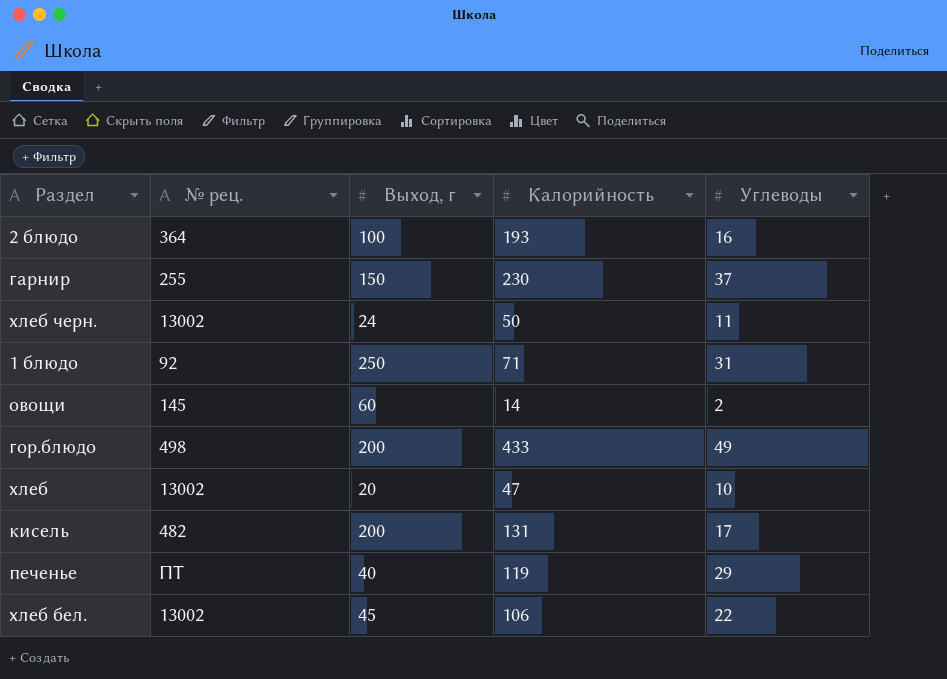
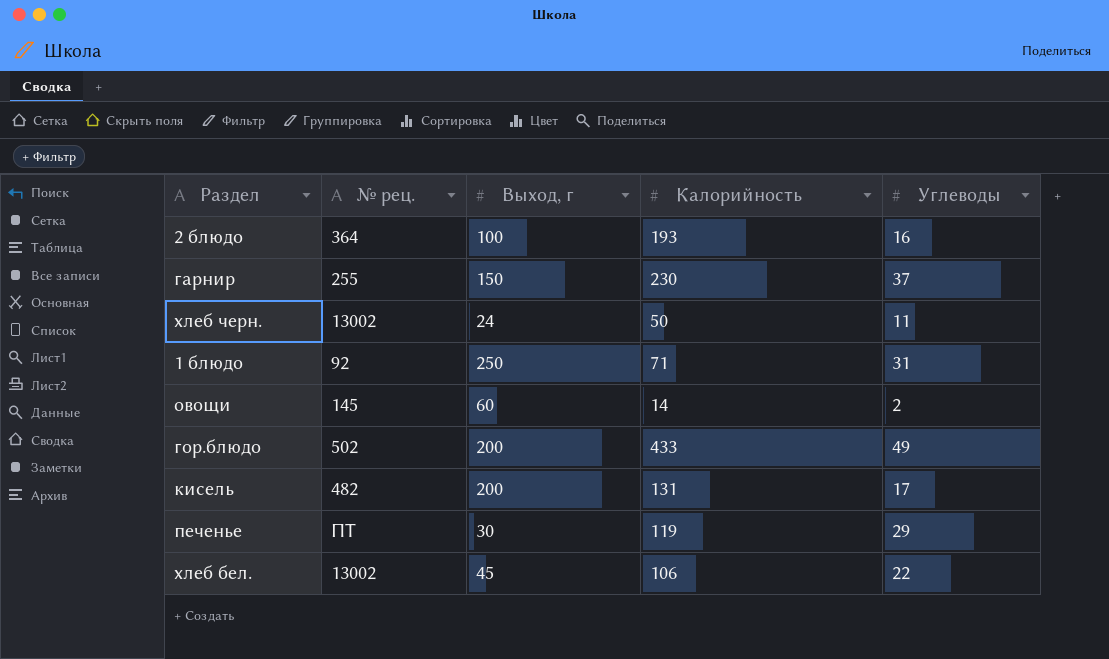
row хлеб: 13002 | 20 | 47 | 10 -> none
гор.блюдо | № рец.: 498 -> 502
печенье | Выход, г: 40 -> 30

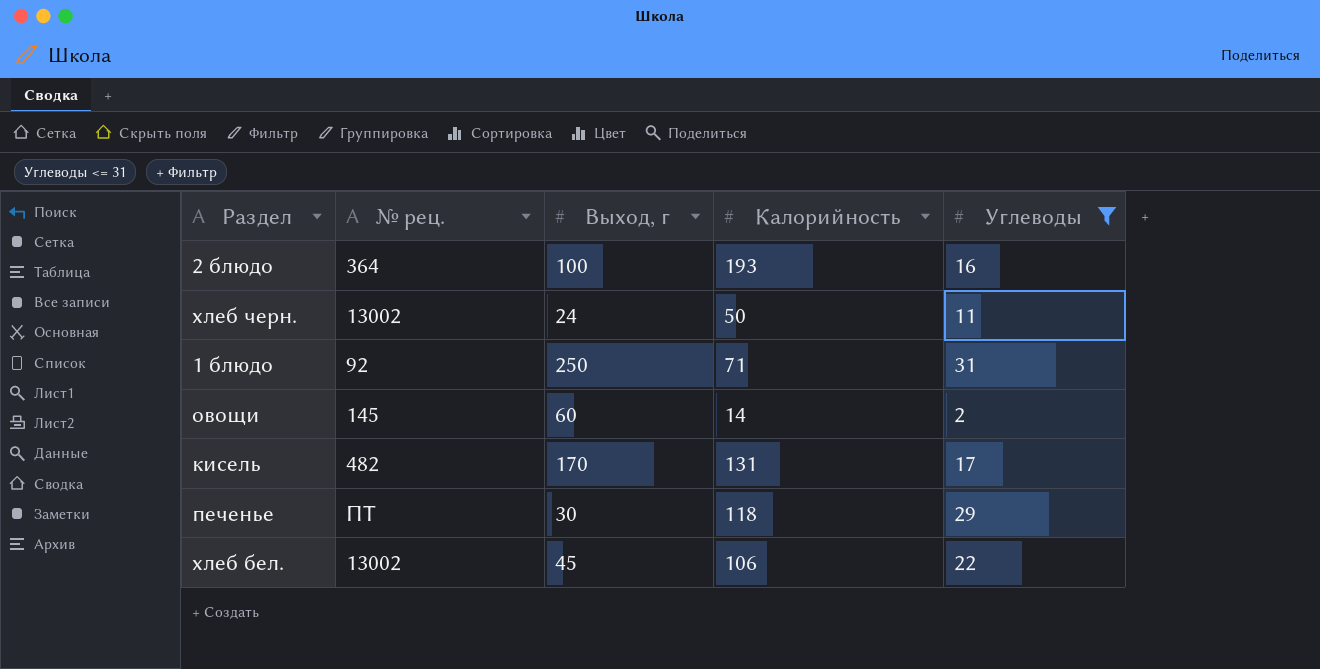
filter: none -> Углеводы <= 31
кисель | Выход, г: 200 -> 170
печенье | Калорийность: 119 -> 118

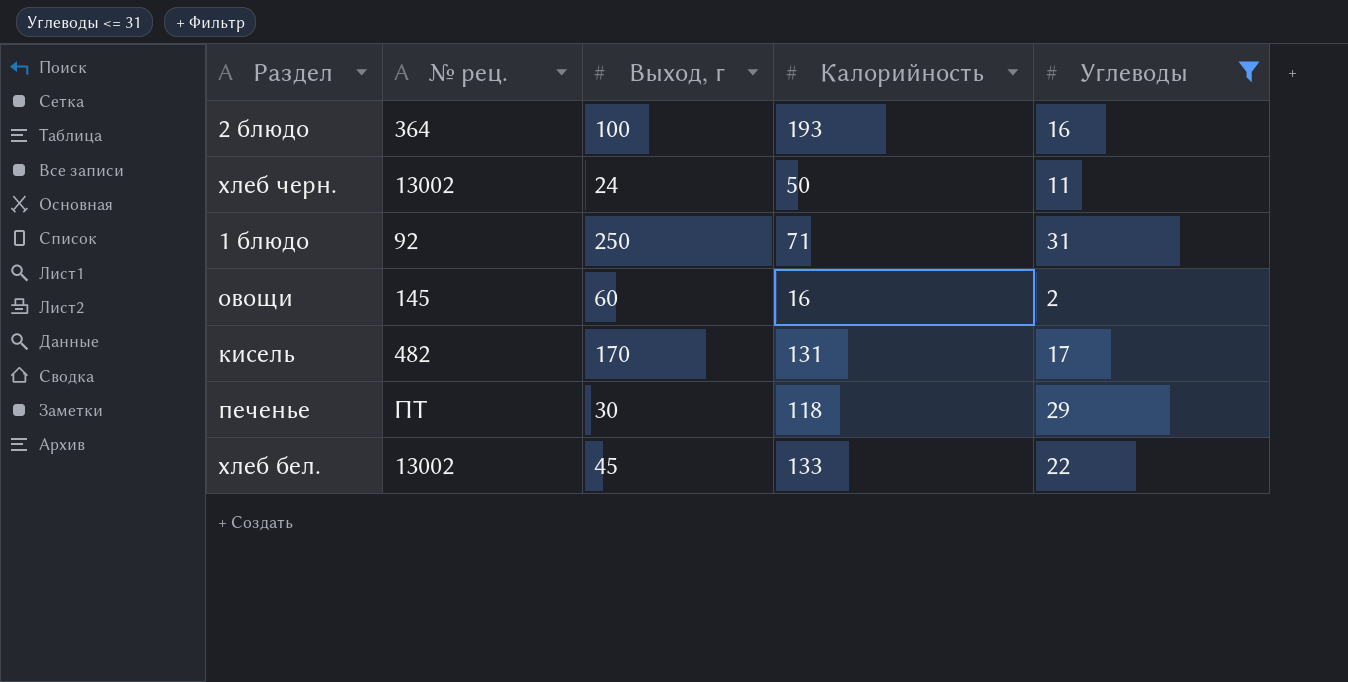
овощи | Калорийность: 14 -> 16
хлеб бел. | Калорийность: 106 -> 133

